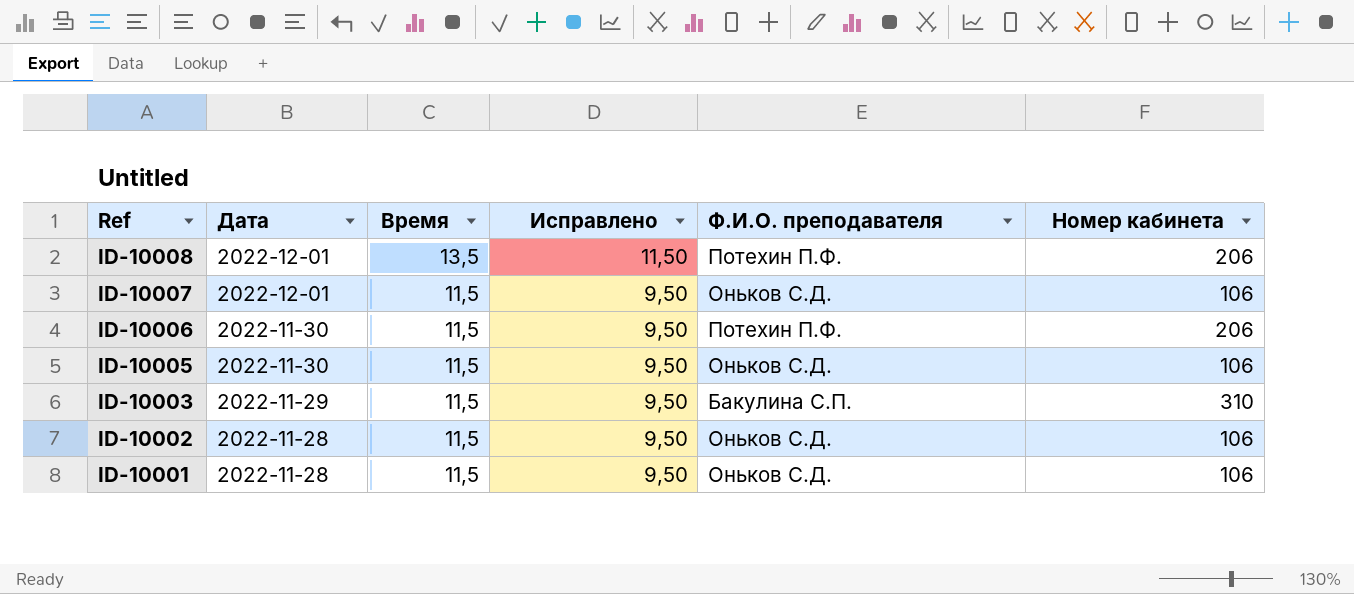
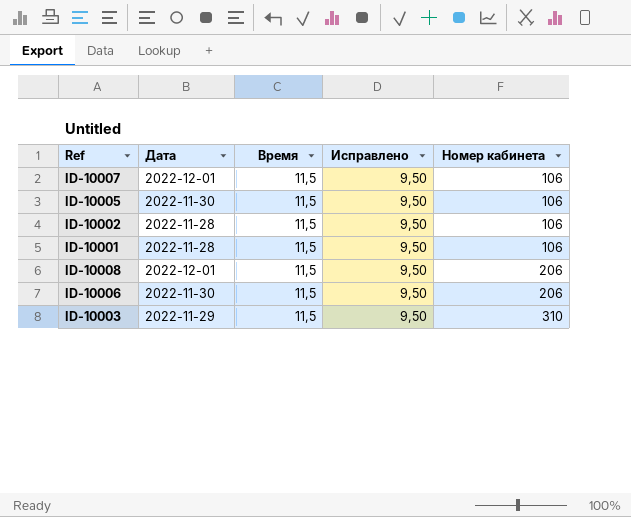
row order: Ref descending -> Номер кабинета ascending
column Ф.И.О. преподавателя | position: 5 -> none
ID-10008 | Время: 13,5 -> 11,5
ID-10008 | Исправлено: 11,50 -> 9,50

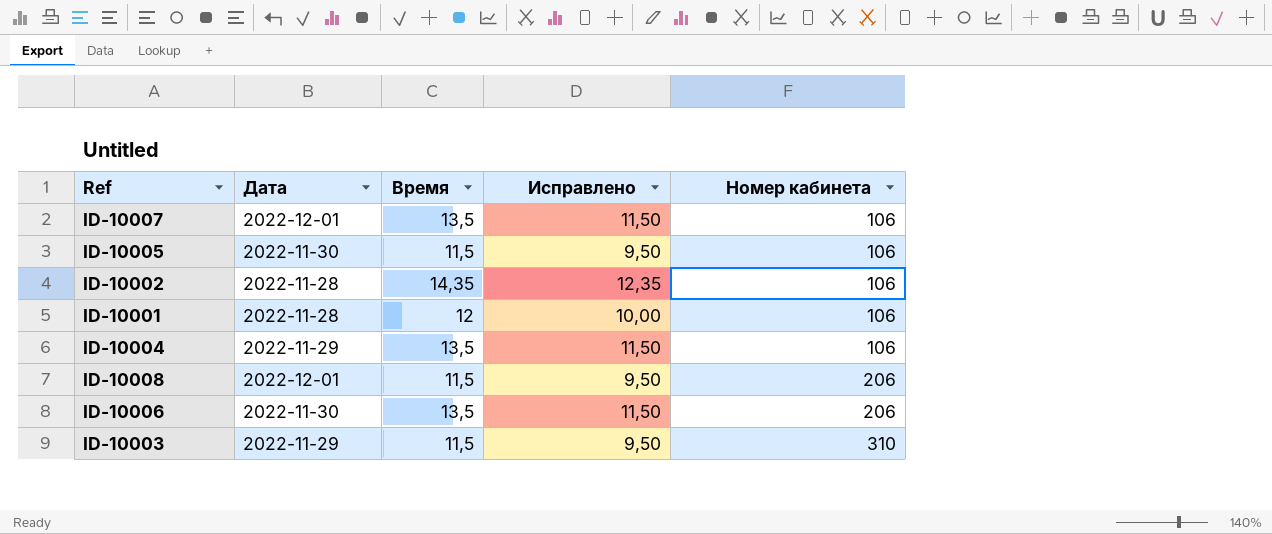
ID-10007 | Время: 11,5 -> 13,5
ID-10007 | Исправлено: 9,50 -> 11,50
ID-10002 | Время: 11,5 -> 14,35
ID-10002 | Исправлено: 9,50 -> 12,35
ID-10001 | Время: 11,5 -> 12
ID-10001 | Исправлено: 9,50 -> 10,00
row ID-10004: none -> 2022-11-29 | 13,5 | 11,50 | 106
ID-10006 | Время: 11,5 -> 13,5
ID-10006 | Исправлено: 9,50 -> 11,50

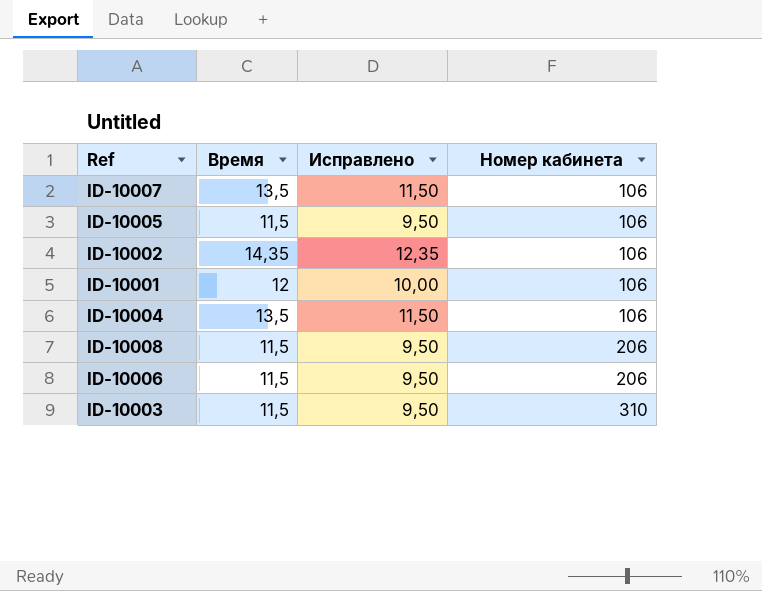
column Дата | position: 2 -> none
ID-10006 | Время: 13,5 -> 11,5
ID-10006 | Исправлено: 11,50 -> 9,50

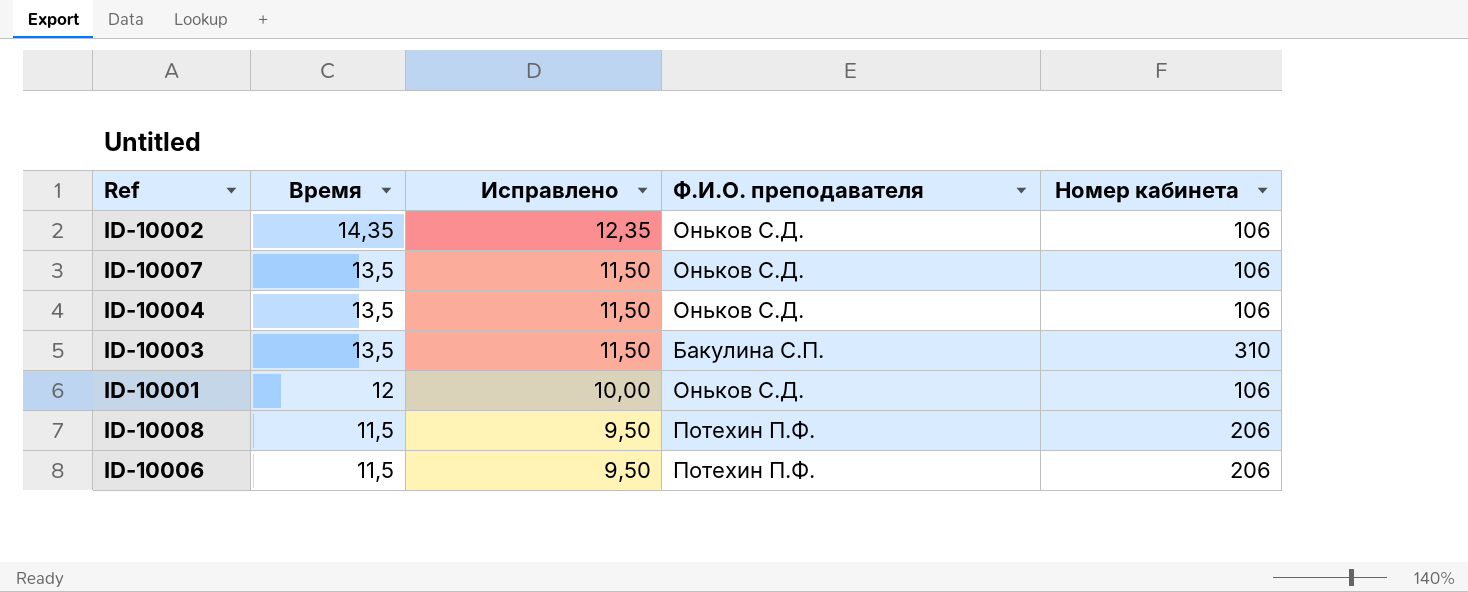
row order: Номер кабинета ascending -> Время descending
column Ф.И.О. преподавателя | position: none -> 4
row ID-10005: 11,5 | 9,50 | 106 -> none
ID-10003 | Время: 11,5 -> 13,5
ID-10003 | Исправлено: 9,50 -> 11,50

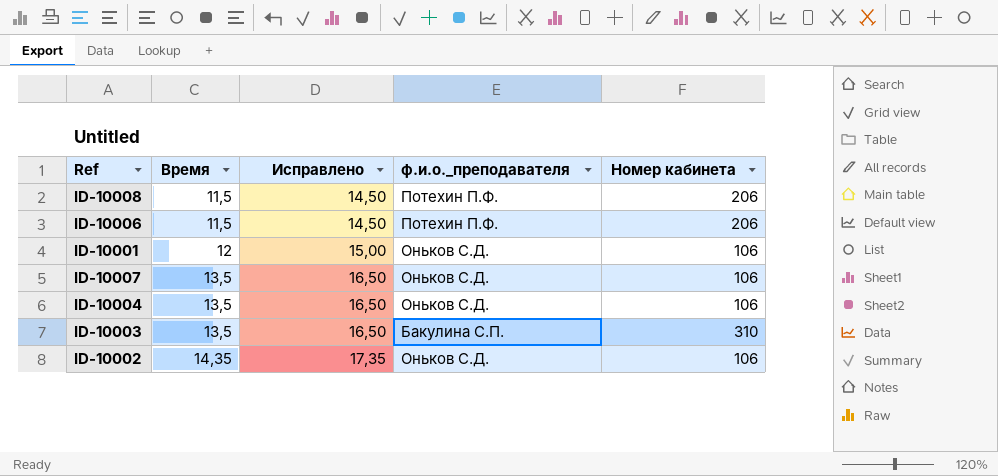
row order: Время descending -> Время ascending
column Исправлено | formula: [Время] - 2 -> [Время] + 3
column name: Ф.И.О. преподавателя -> ф.и.о._преподавателя

